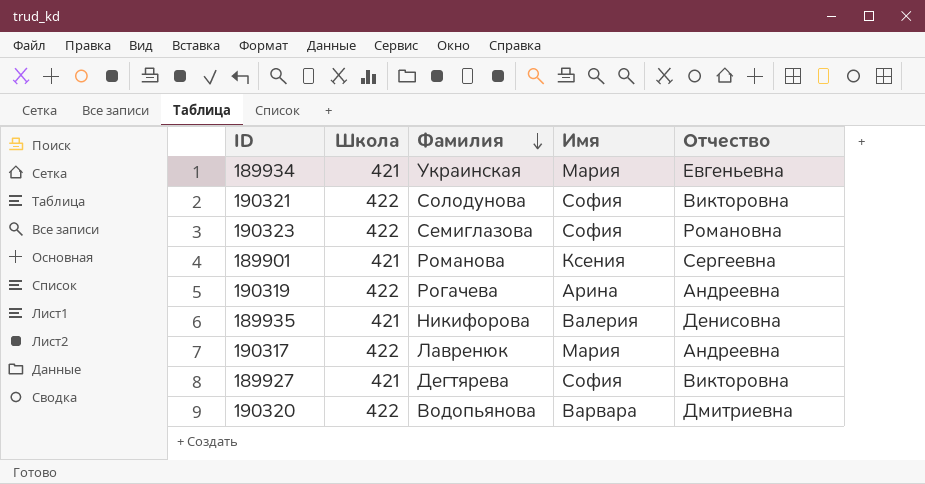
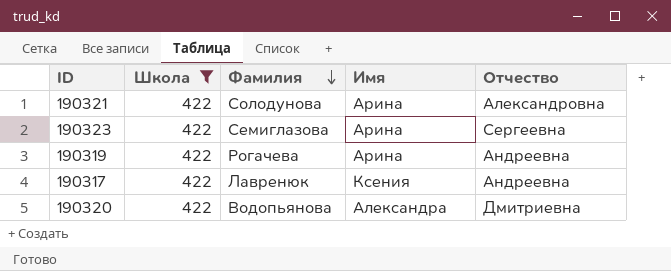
filter: none -> Школа = 422
190321 | Имя: София -> Арина
190321 | Отчество: Викторовна -> Александровна
190323 | Имя: София -> Арина
190323 | Отчество: Романовна -> Сергеевна
190317 | Имя: Мария -> Ксения
190320 | Имя: Варвара -> Александра

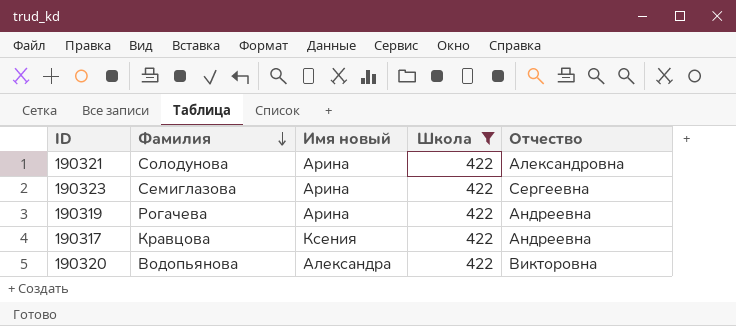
column name: Имя -> Имя новый
column Школа | position: 2 -> 4
190317 | Фамилия: Лавренюк -> Кравцова
190320 | Отчество: Дмитриевна -> Викторовна

